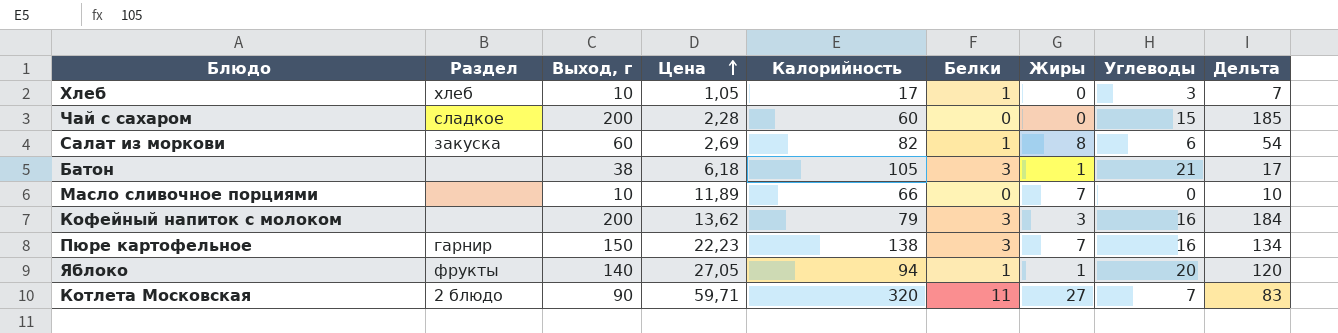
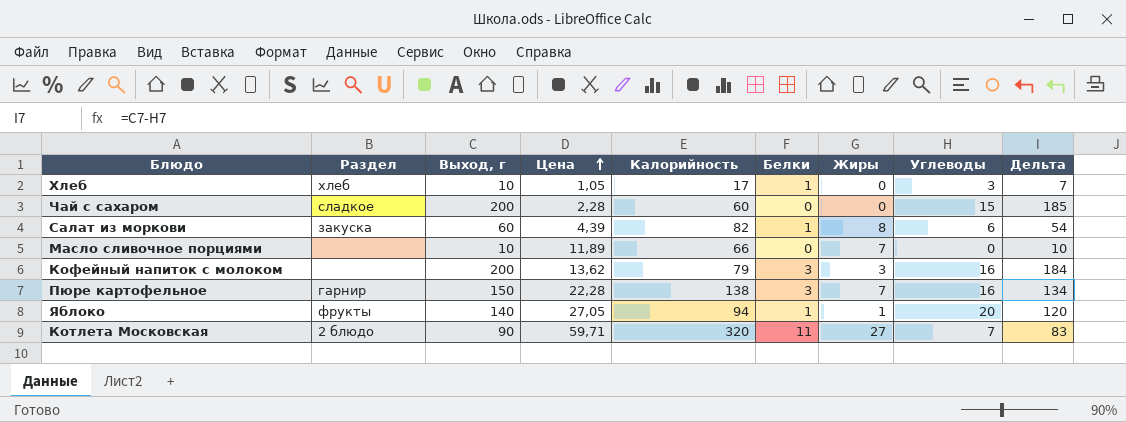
row Батон: none | 38 | 6,18 | 105 | 3 | 1 | 21 | 17 -> none
Салат из моркови | Цена: 2,69 -> 4,39
Пюре картофельное | Цена: 22,23 -> 22,28

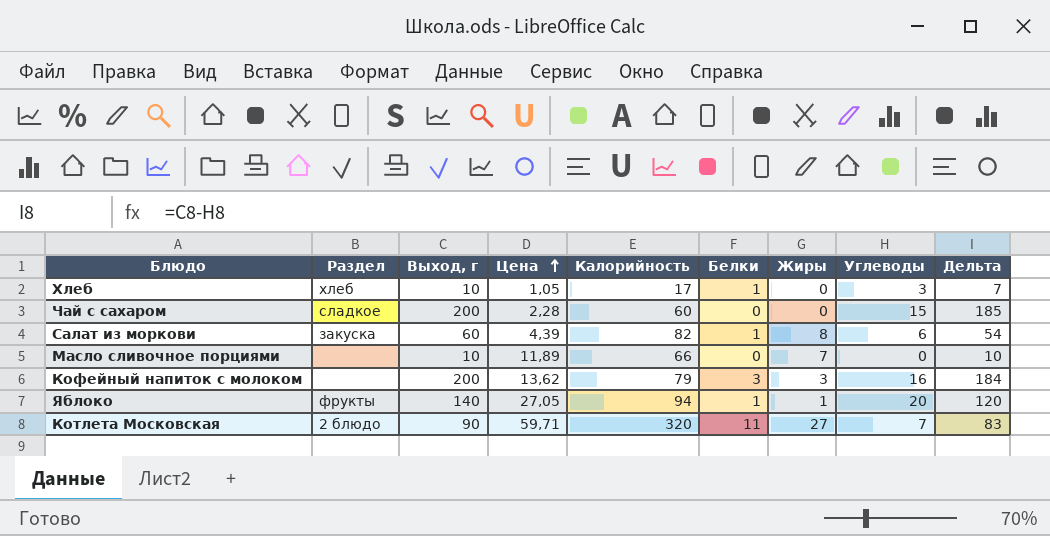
row Пюре картофельное: гарнир | 150 | 22,28 | 138 | 3 | 7 | 16 | 134 -> none

